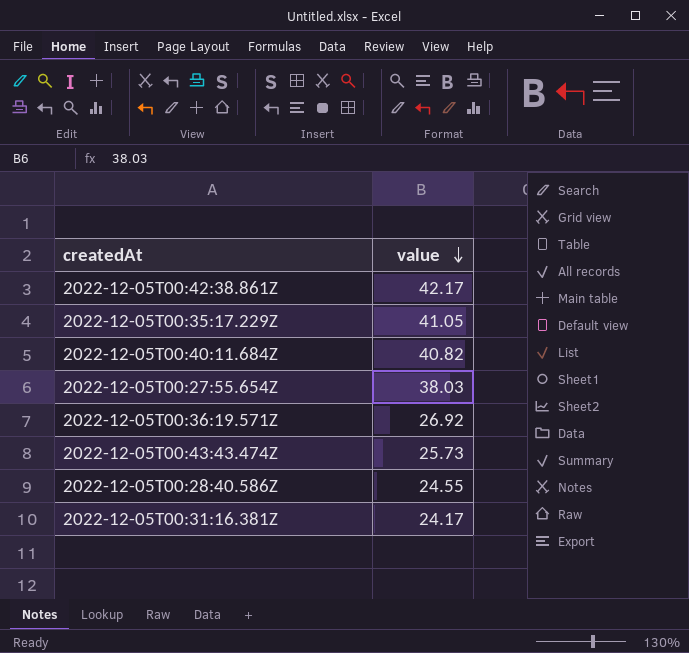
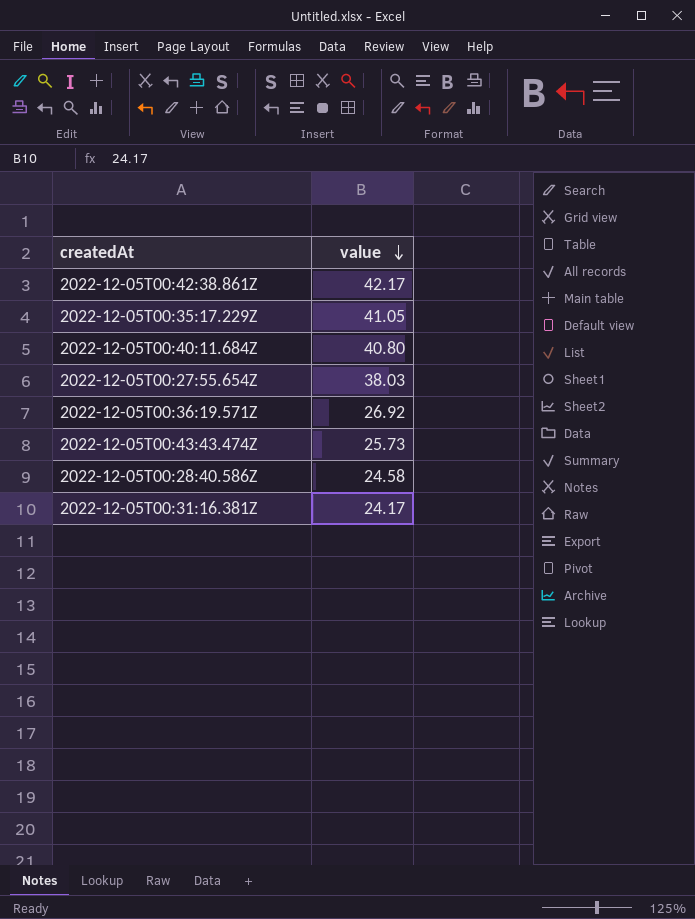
2022-12-05T00:40:11.684Z | value: 40.82 -> 40.80
2022-12-05T00:28:40.586Z | value: 24.55 -> 24.58

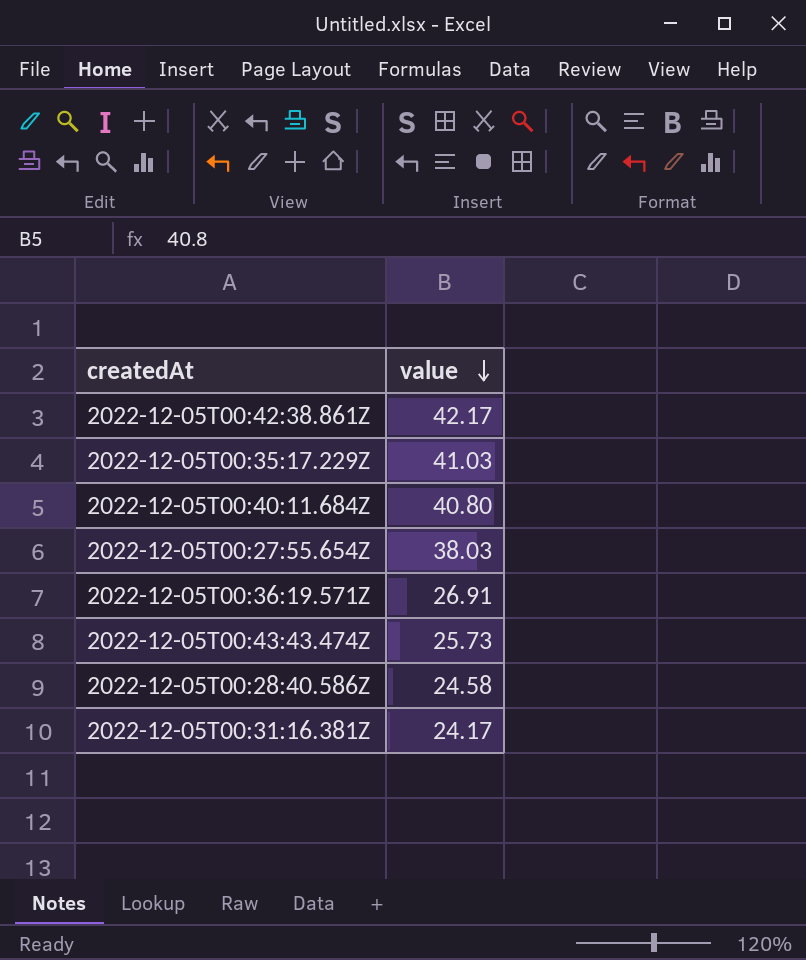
2022-12-05T00:35:17.229Z | value: 41.05 -> 41.03
2022-12-05T00:36:19.571Z | value: 26.92 -> 26.91

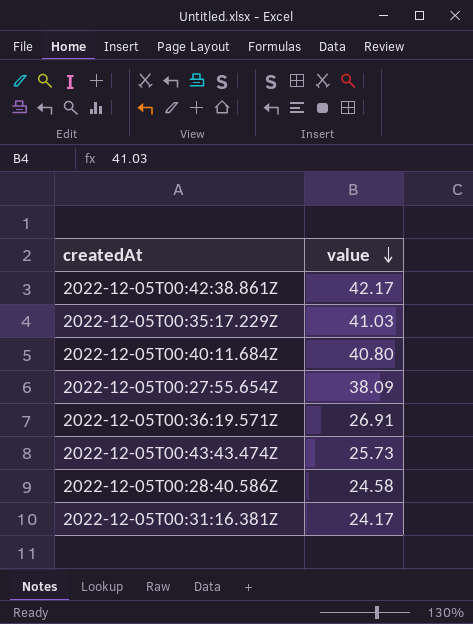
2022-12-05T00:27:55.654Z | value: 38.03 -> 38.09

